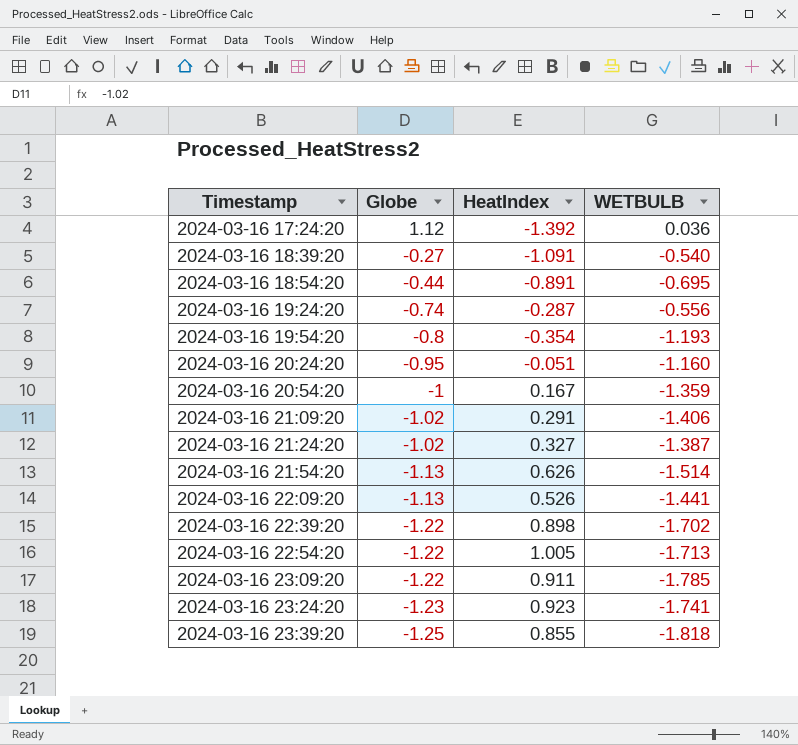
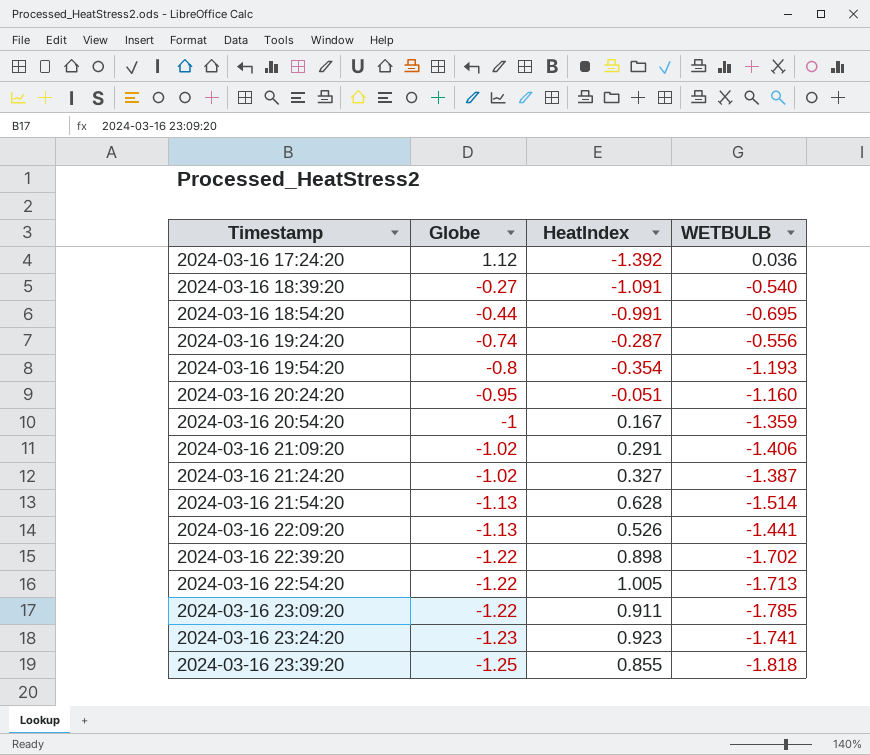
2024-03-16 18:54:20 | HeatIndex: -0.891 -> -0.991
2024-03-16 21:54:20 | HeatIndex: 0.626 -> 0.628

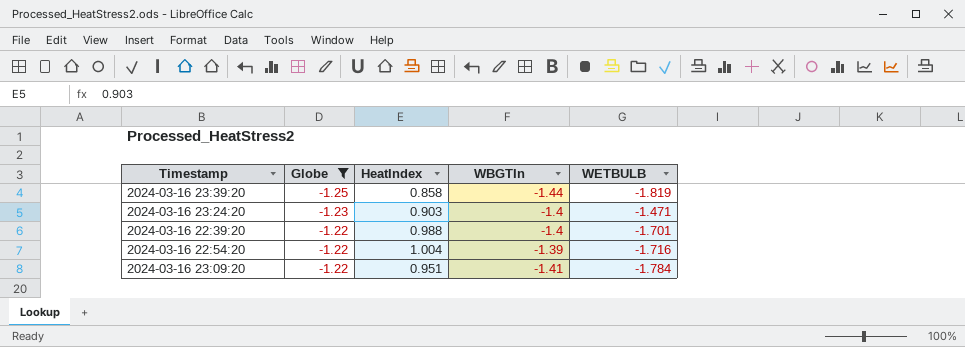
filter: none -> Globe <= -1.22
row order: Timestamp ascending -> Globe ascending
column WBGTIn | position: none -> 4
2024-03-16 23:39:20 | HeatIndex: 0.855 -> 0.858
2024-03-16 23:39:20 | WETBULB: -1.818 -> -1.819
2024-03-16 23:24:20 | HeatIndex: 0.923 -> 0.903
2024-03-16 23:24:20 | WETBULB: -1.741 -> -1.471
2024-03-16 22:39:20 | HeatIndex: 0.898 -> 0.988
2024-03-16 22:39:20 | WETBULB: -1.702 -> -1.701
2024-03-16 22:54:20 | HeatIndex: 1.005 -> 1.004
2024-03-16 22:54:20 | WETBULB: -1.713 -> -1.716
2024-03-16 23:09:20 | HeatIndex: 0.911 -> 0.951
2024-03-16 23:09:20 | WETBULB: -1.785 -> -1.784

